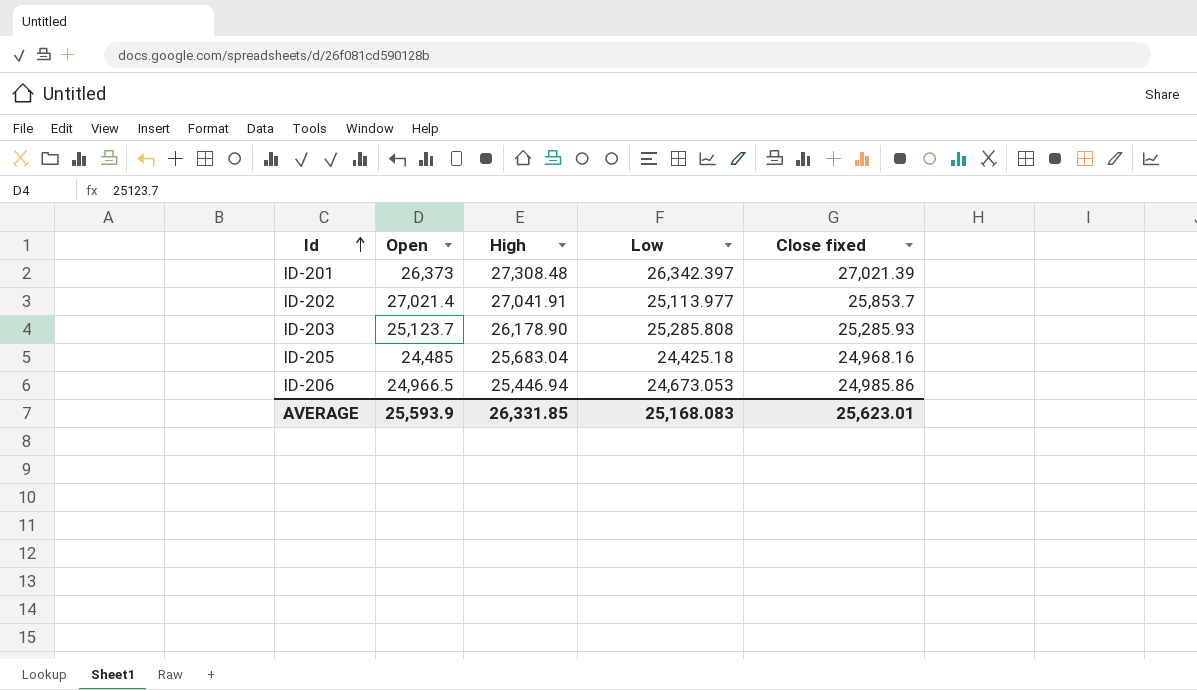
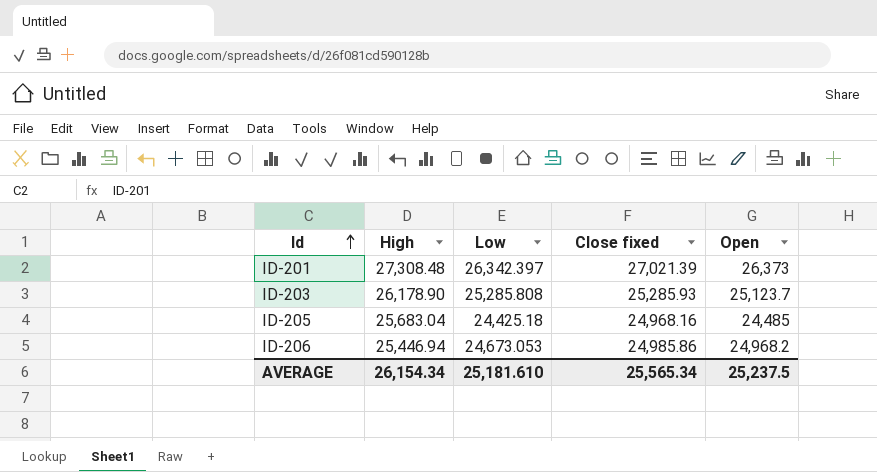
column Open | position: 2 -> 5
row ID-202: 27,021.4 | 27,041.91 | 25,113.977 | 25,853.7 -> none
ID-206 | Open: 24,966.5 -> 24,968.2
AVERAGE | High: 26,331.85 -> 26,154.34
AVERAGE | Low: 25,168.083 -> 25,181.610
AVERAGE | Close fixed: 25,623.01 -> 25,565.34
AVERAGE | Open: 25,593.9 -> 25,237.5

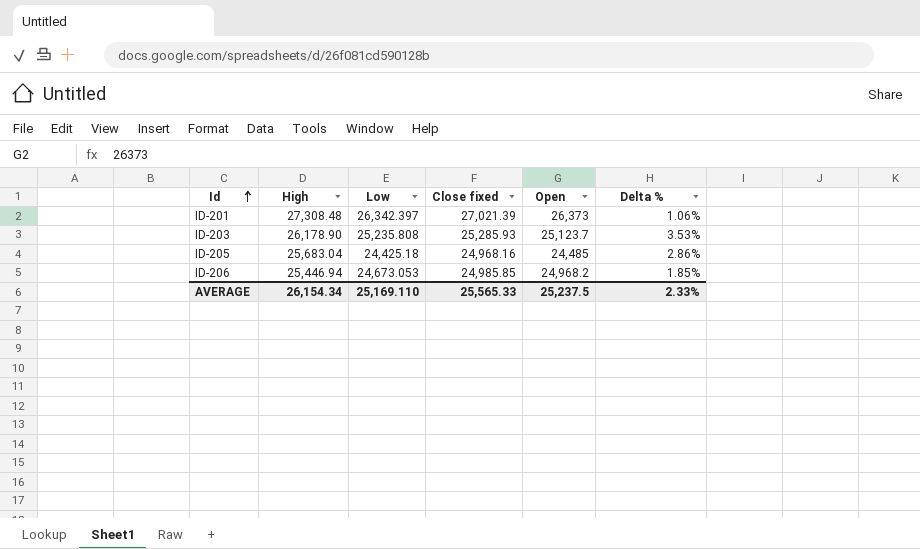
column Delta % | formula: none -> ([High] - [Close fixed]) / [Close fixed]
ID-203 | Low: 25,285.808 -> 25,235.808
ID-206 | Close fixed: 24,985.86 -> 24,985.85
AVERAGE | Low: 25,181.610 -> 25,169.110
AVERAGE | Close fixed: 25,565.34 -> 25,565.33

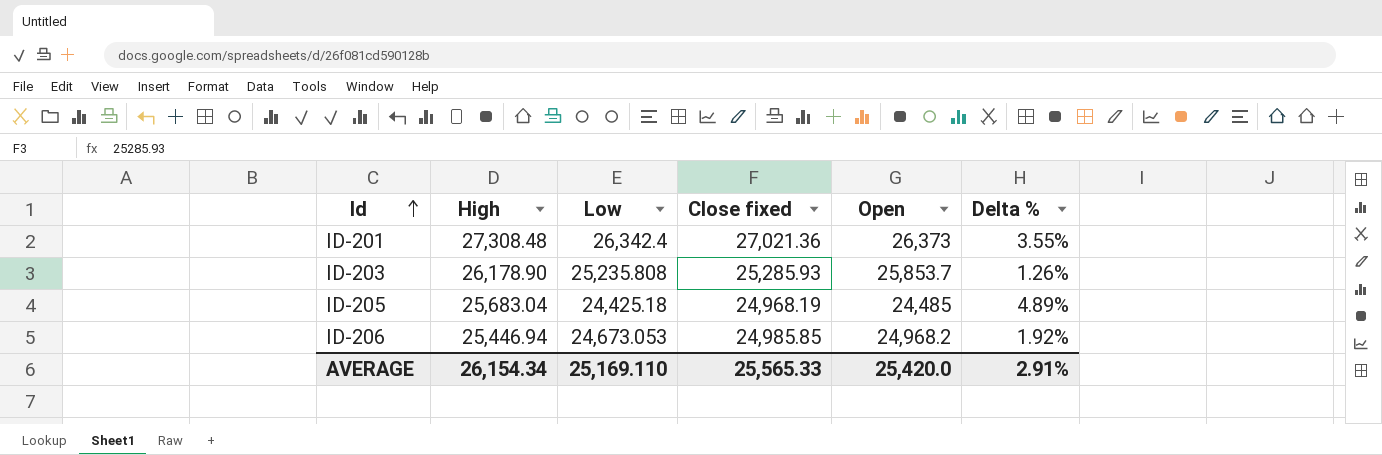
column Delta % | formula: ([High] - [Close fixed]) / [Close fixed] -> ([High] - [Open]) / [Open]
ID-201 | Low: 26,342.397 -> 26,342.4
ID-201 | Close fixed: 27,021.39 -> 27,021.36
ID-203 | Open: 25,123.7 -> 25,853.7
ID-205 | Close fixed: 24,968.16 -> 24,968.19
AVERAGE | Open: 25,237.5 -> 25,420.0
AVERAGE | Delta %: 2.33% -> 2.91%

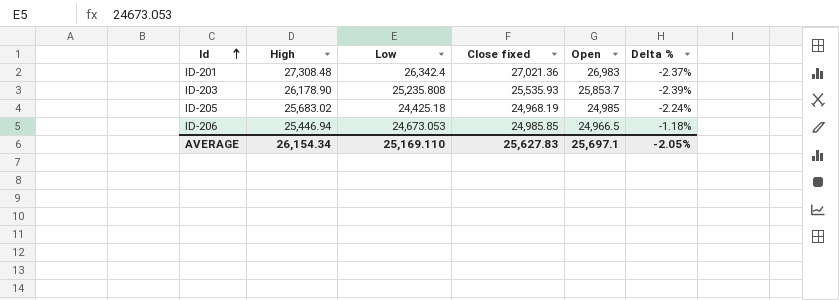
column Delta % | formula: ([High] - [Open]) / [Open] -> ([Low] - [Open]) / [Open]
ID-201 | Open: 26,373 -> 26,983
ID-203 | Close fixed: 25,285.93 -> 25,535.93
ID-205 | High: 25,683.04 -> 25,683.02
ID-205 | Open: 24,485 -> 24,985
ID-206 | Open: 24,968.2 -> 24,966.5
AVERAGE | Close fixed: 25,565.33 -> 25,627.83
AVERAGE | Open: 25,420.0 -> 25,697.1
AVERAGE | Delta %: 2.91% -> -2.05%

